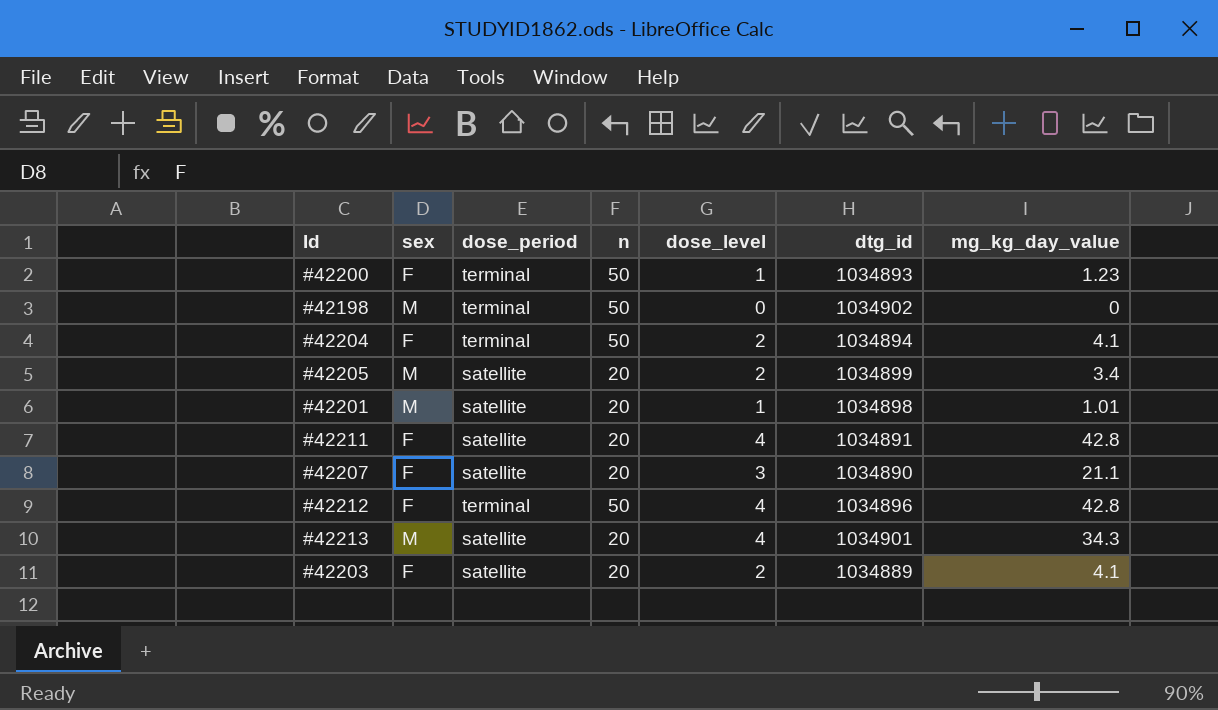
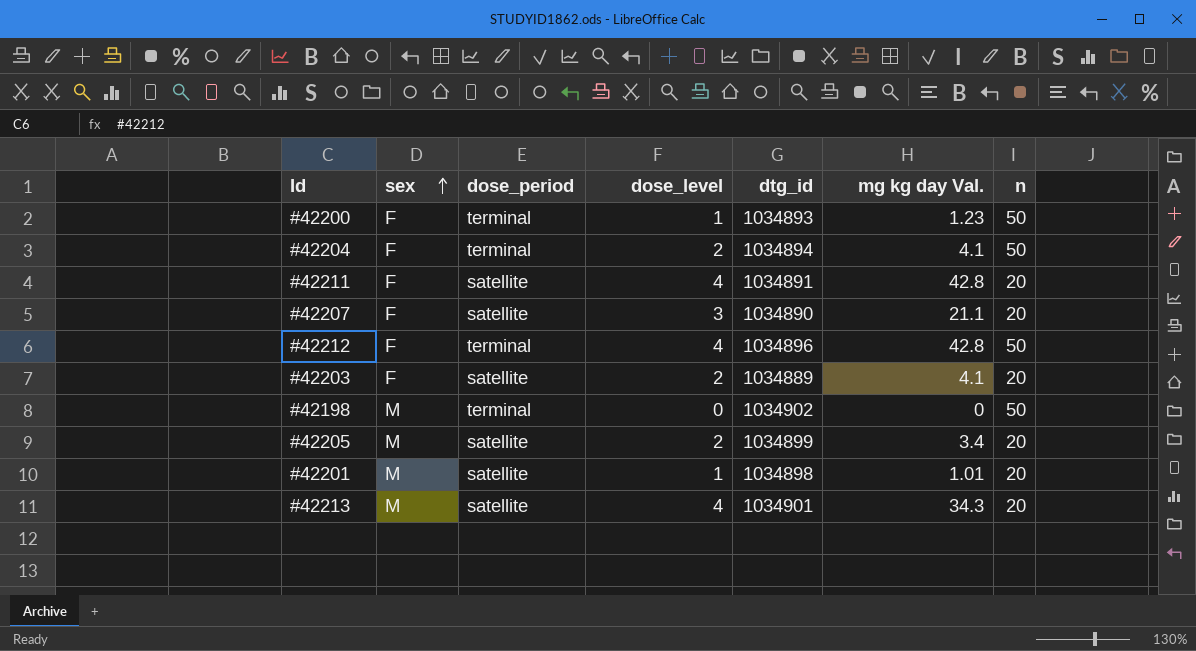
row order: none -> sex ascending
column name: mg_kg_day_value -> mg kg day Val.
column n | position: 4 -> 7

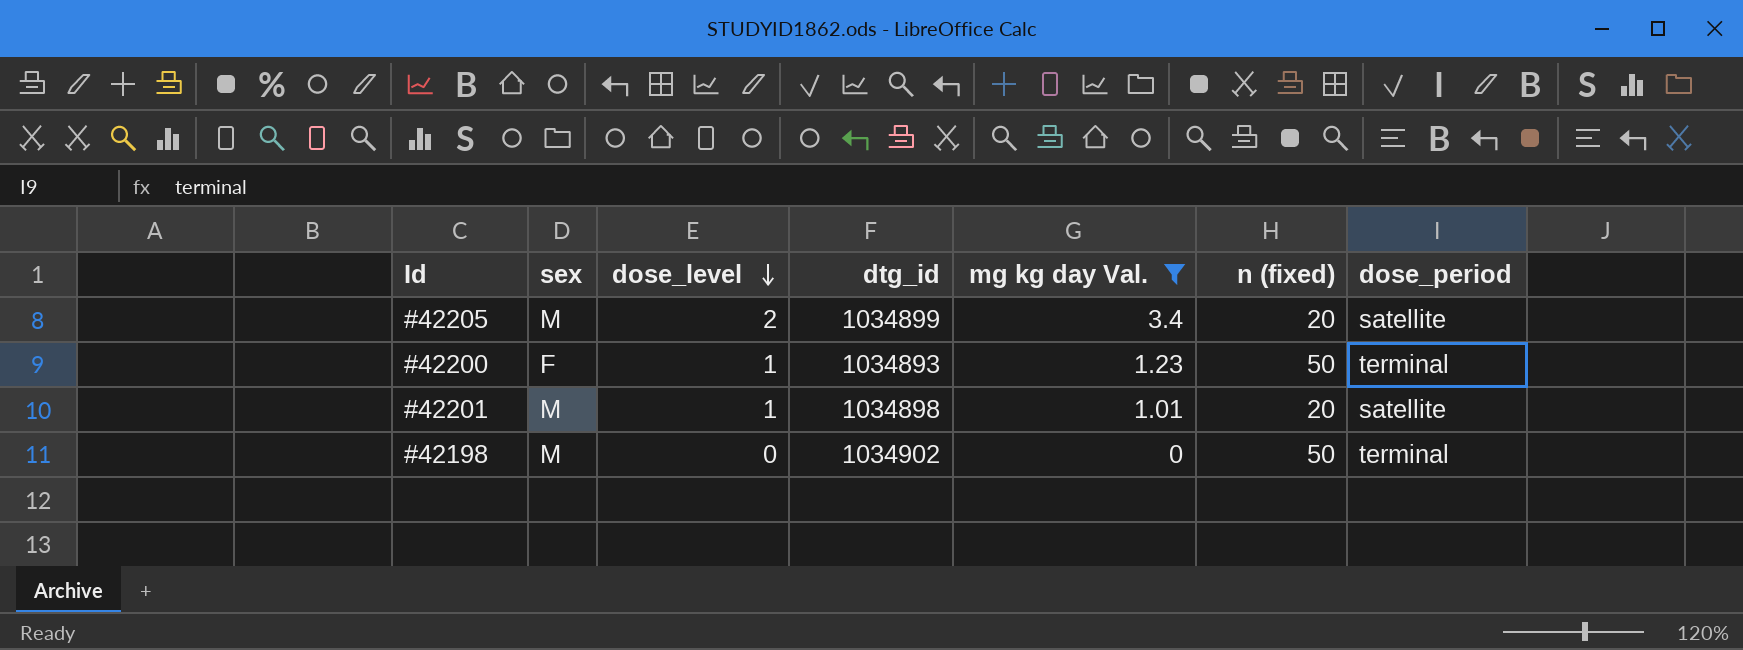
filter: none -> mg kg day Val. <= 3.4
row order: sex ascending -> dose_level descending
column name: n -> n (fixed)
column dose_period | position: 3 -> 7

